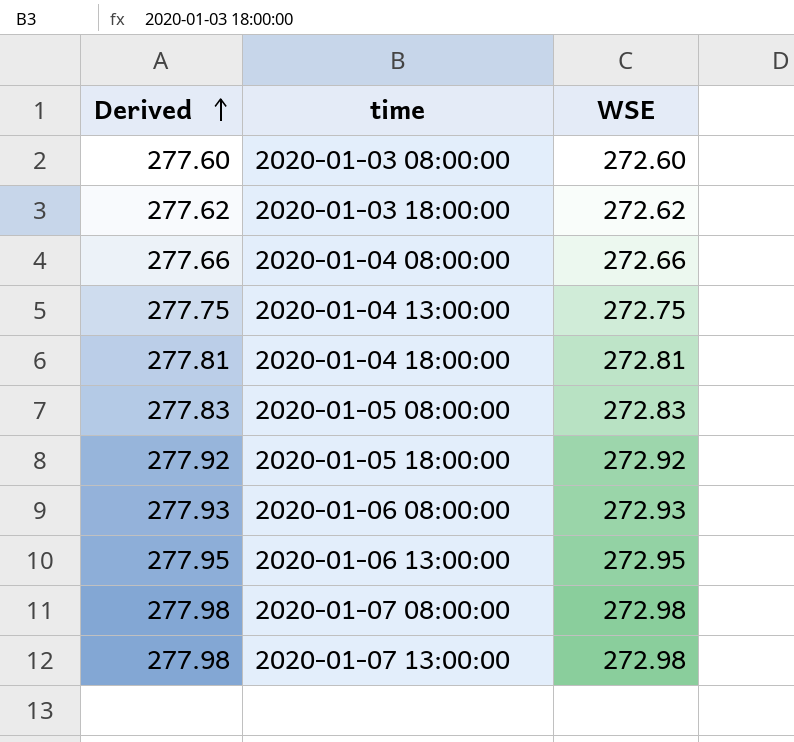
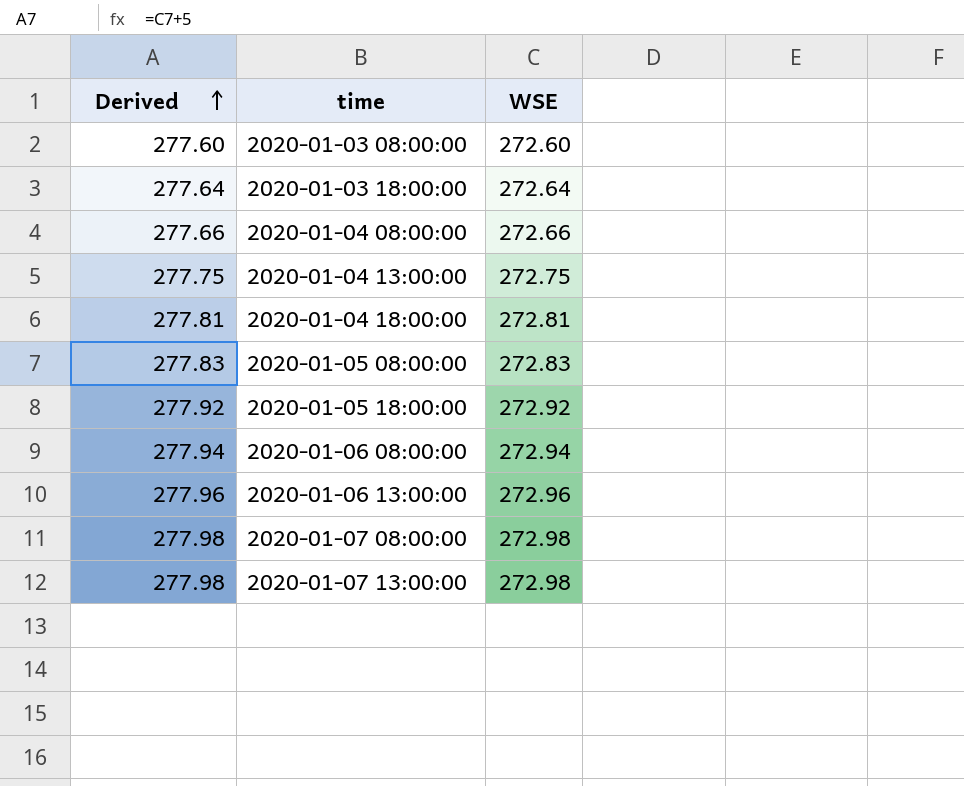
2020-01-03 18:00:00 | Derived: 277.62 -> 277.64
2020-01-03 18:00:00 | WSE: 272.62 -> 272.64
2020-01-06 08:00:00 | Derived: 277.93 -> 277.94
2020-01-06 08:00:00 | WSE: 272.93 -> 272.94
2020-01-06 13:00:00 | Derived: 277.95 -> 277.96
2020-01-06 13:00:00 | WSE: 272.95 -> 272.96

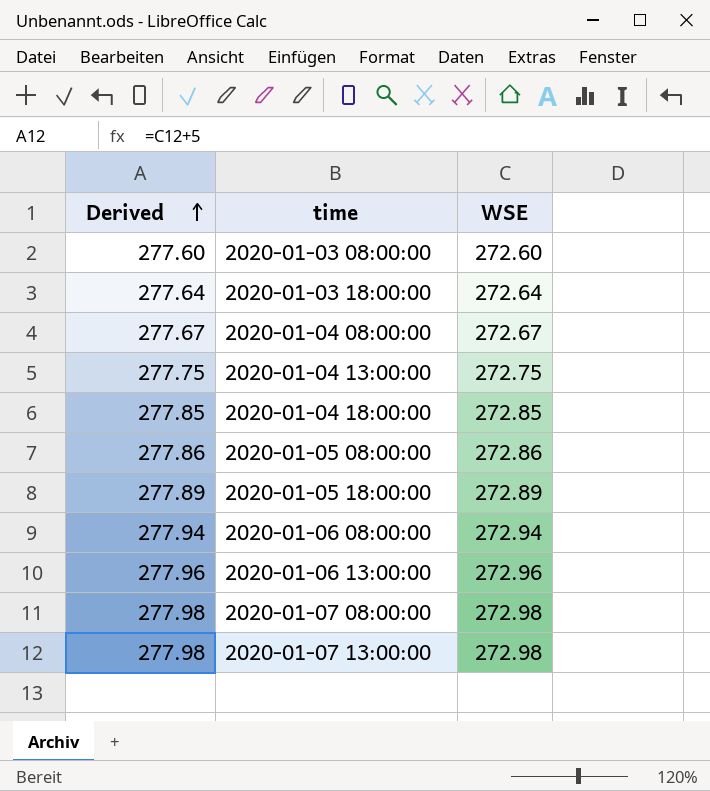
2020-01-04 08:00:00 | Derived: 277.66 -> 277.67
2020-01-04 08:00:00 | WSE: 272.66 -> 272.67
2020-01-04 18:00:00 | Derived: 277.81 -> 277.85
2020-01-04 18:00:00 | WSE: 272.81 -> 272.85
2020-01-05 08:00:00 | Derived: 277.83 -> 277.86
2020-01-05 08:00:00 | WSE: 272.83 -> 272.86
2020-01-05 18:00:00 | Derived: 277.92 -> 277.89
2020-01-05 18:00:00 | WSE: 272.92 -> 272.89

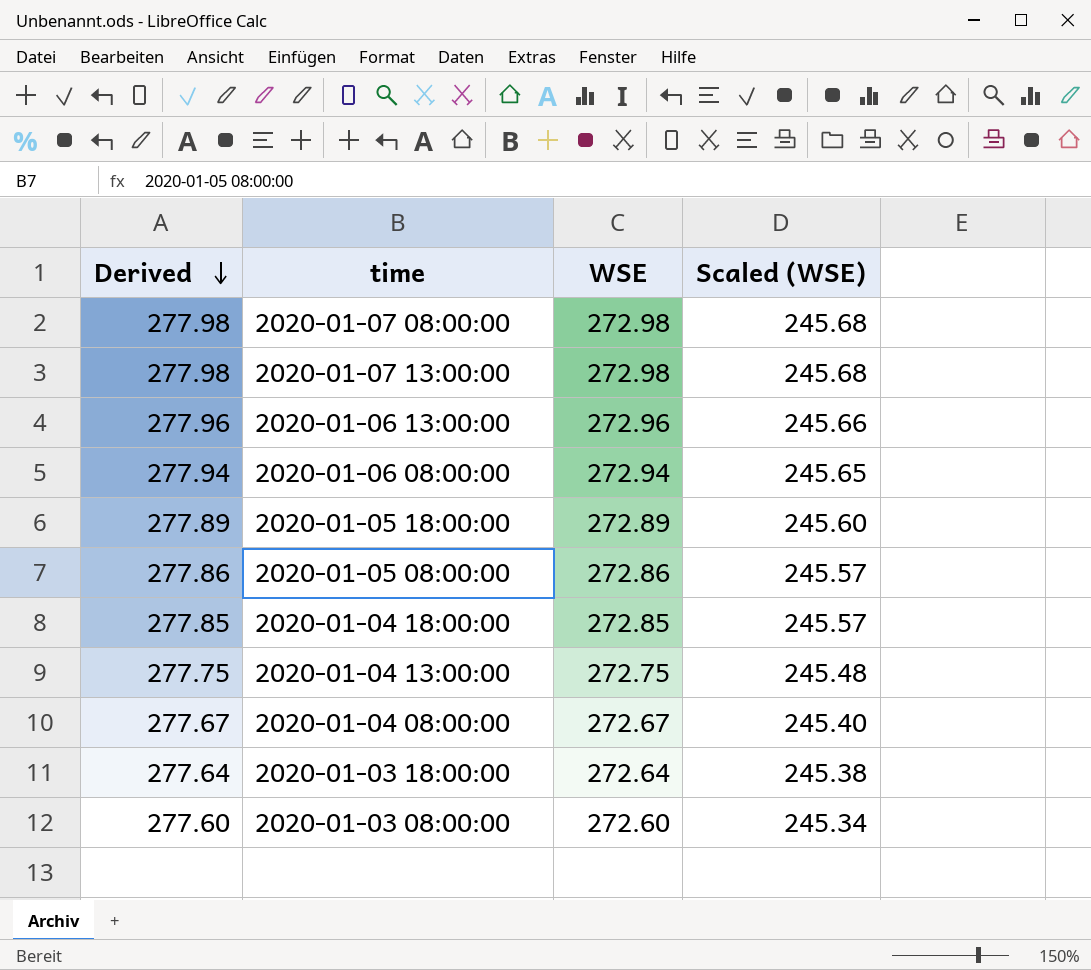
row order: Derived ascending -> Derived descending
column Scaled (WSE) | formula: none -> [WSE] * 0.9

